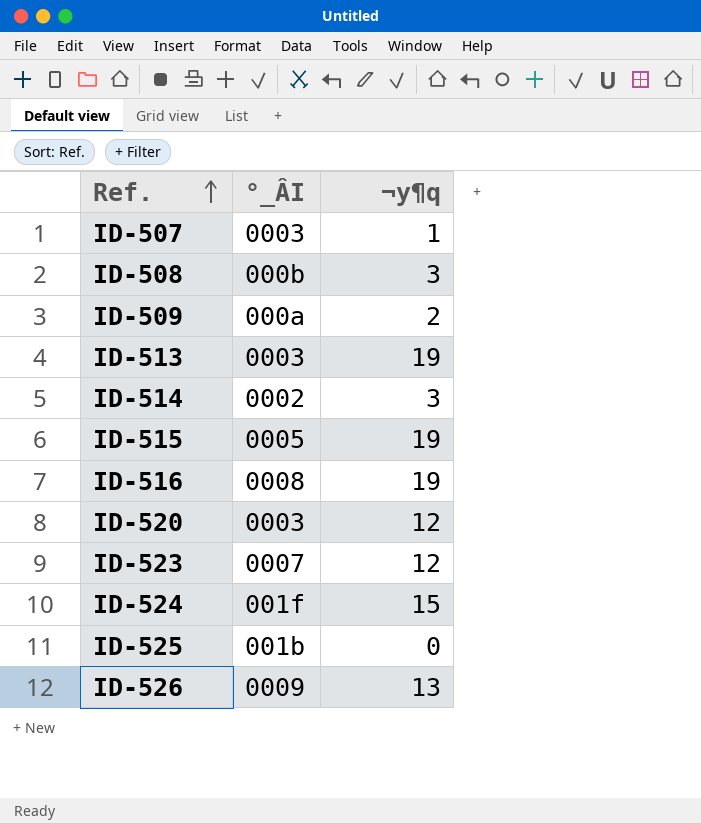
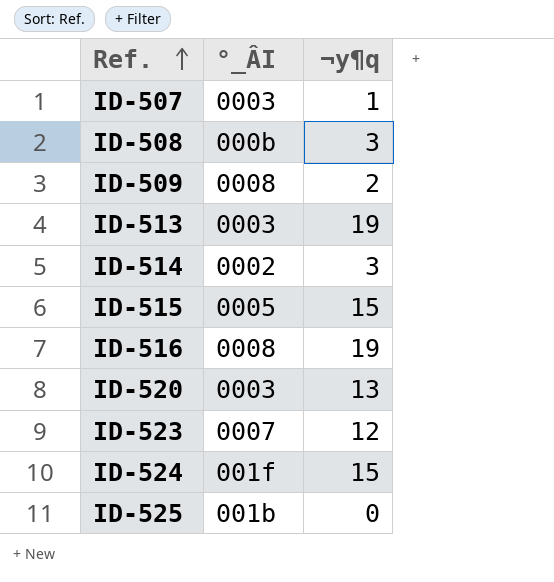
row ID-526: 0009 | 13 -> none
ID-509 | °_ÂI: 000a -> 0008
ID-515 | ¬y¶q: 19 -> 15
ID-520 | ¬y¶q: 12 -> 13

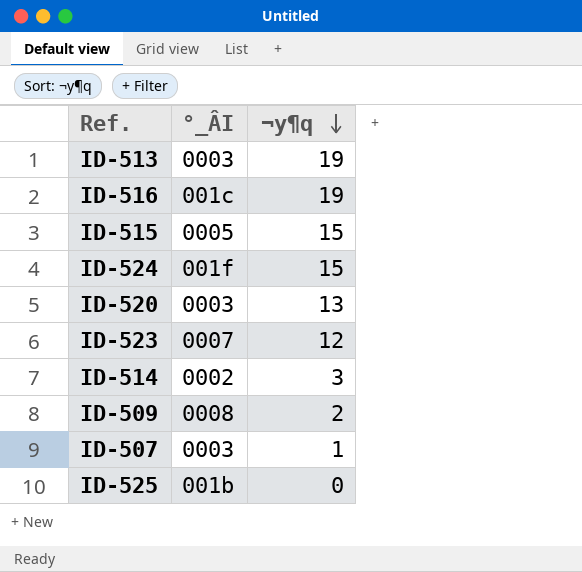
row order: Ref. ascending -> ¬y¶q descending
row ID-508: 000b | 3 -> none
ID-516 | °_ÂI: 0008 -> 001c

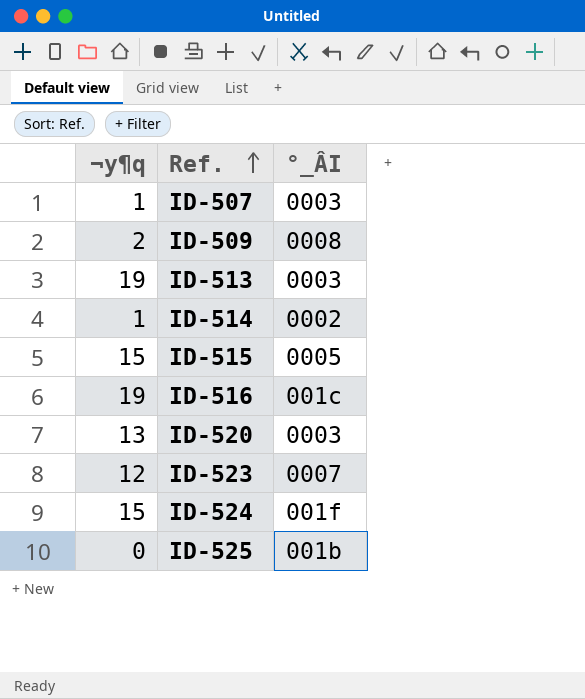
row order: ¬y¶q descending -> Ref. ascending
column ¬y¶q | position: 3 -> 1
ID-514 | ¬y¶q: 3 -> 1

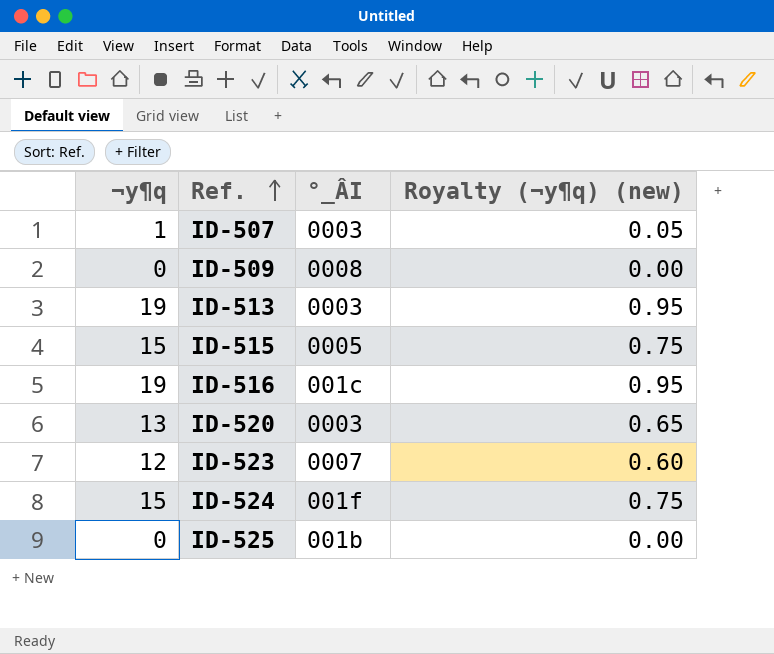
column Royalty (¬y¶q) (new) | formula: none -> [¬y¶q] * 0.05
row ID-514: 1 | 0002 -> none
ID-509 | ¬y¶q: 2 -> 0

